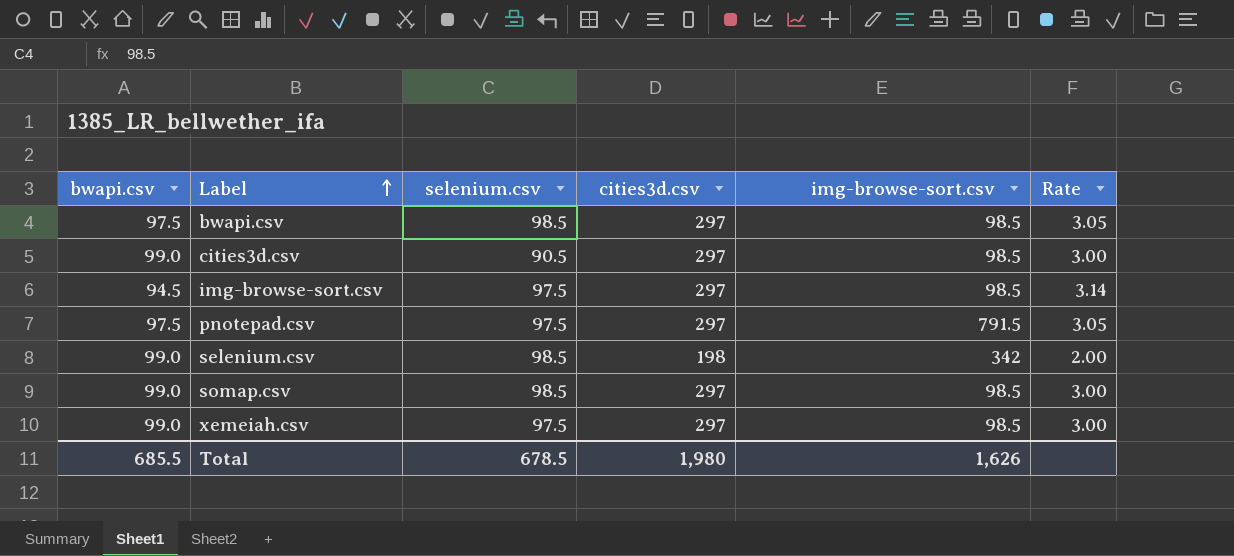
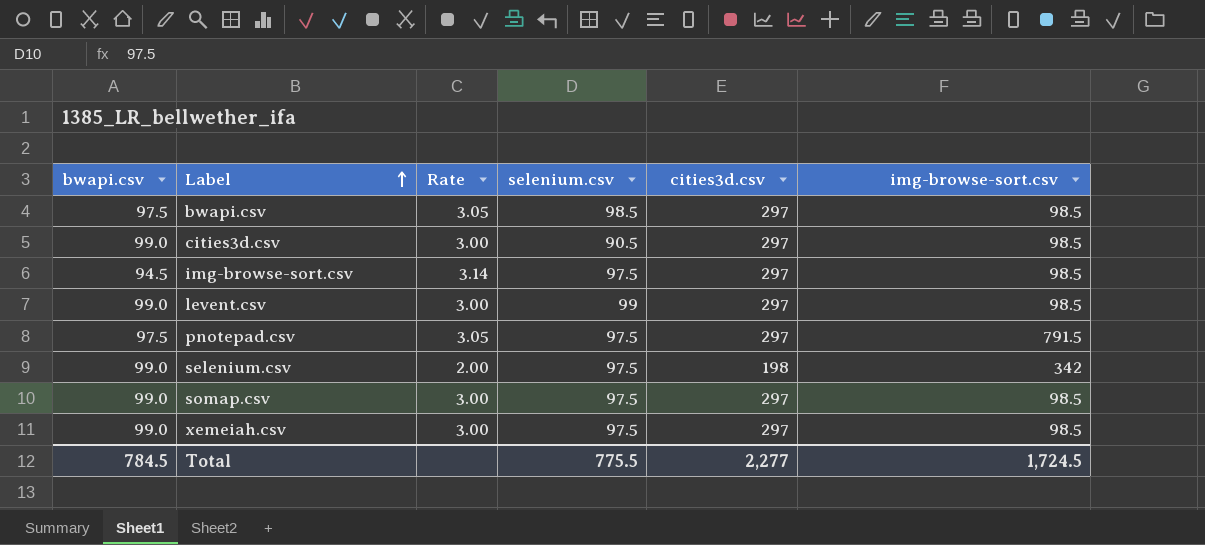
column Rate | position: 6 -> 3
row levent.csv: none -> 99.0 | 3.00 | 99 | 297 | 98.5
selenium.csv | selenium.csv: 98.5 -> 97.5
somap.csv | selenium.csv: 98.5 -> 97.5
Total | bwapi.csv: 685.5 -> 784.5
Total | selenium.csv: 678.5 -> 775.5
Total | cities3d.csv: 1,980 -> 2,277
Total | img-browse-sort.csv: 1,626 -> 1,724.5

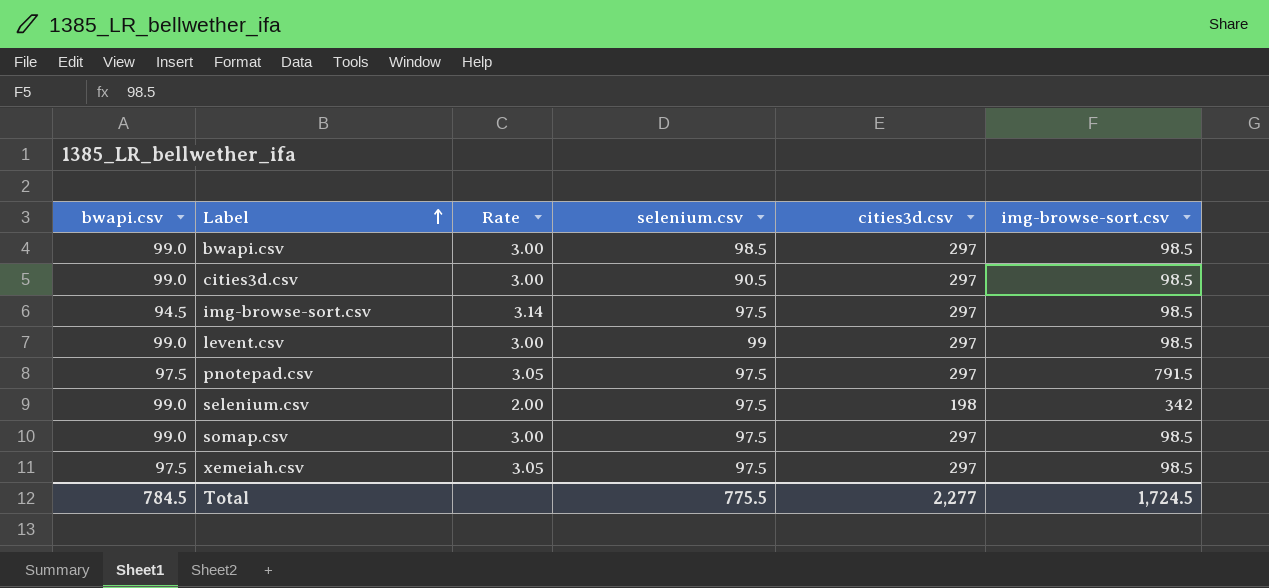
bwapi.csv | bwapi.csv: 97.5 -> 99.0
bwapi.csv | Rate: 3.05 -> 3.00
xemeiah.csv | bwapi.csv: 99.0 -> 97.5
xemeiah.csv | Rate: 3.00 -> 3.05

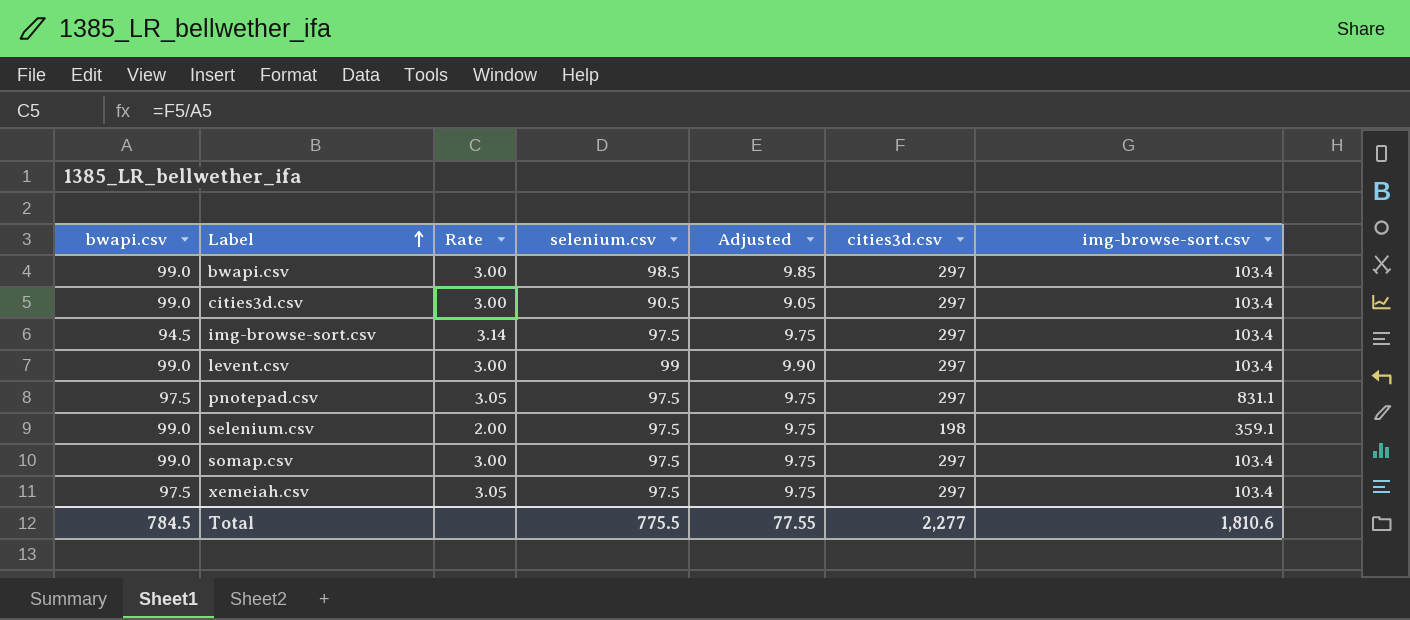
column Adjusted | formula: none -> [selenium.csv] * 0.1
bwapi.csv | img-browse-sort.csv: 98.5 -> 103.4
cities3d.csv | img-browse-sort.csv: 98.5 -> 103.4
img-browse-sort.csv | img-browse-sort.csv: 98.5 -> 103.4
levent.csv | img-browse-sort.csv: 98.5 -> 103.4
pnotepad.csv | img-browse-sort.csv: 791.5 -> 831.1
selenium.csv | img-browse-sort.csv: 342 -> 359.1
somap.csv | img-browse-sort.csv: 98.5 -> 103.4
xemeiah.csv | img-browse-sort.csv: 98.5 -> 103.4
Total | img-browse-sort.csv: 1,724.5 -> 1,810.6

